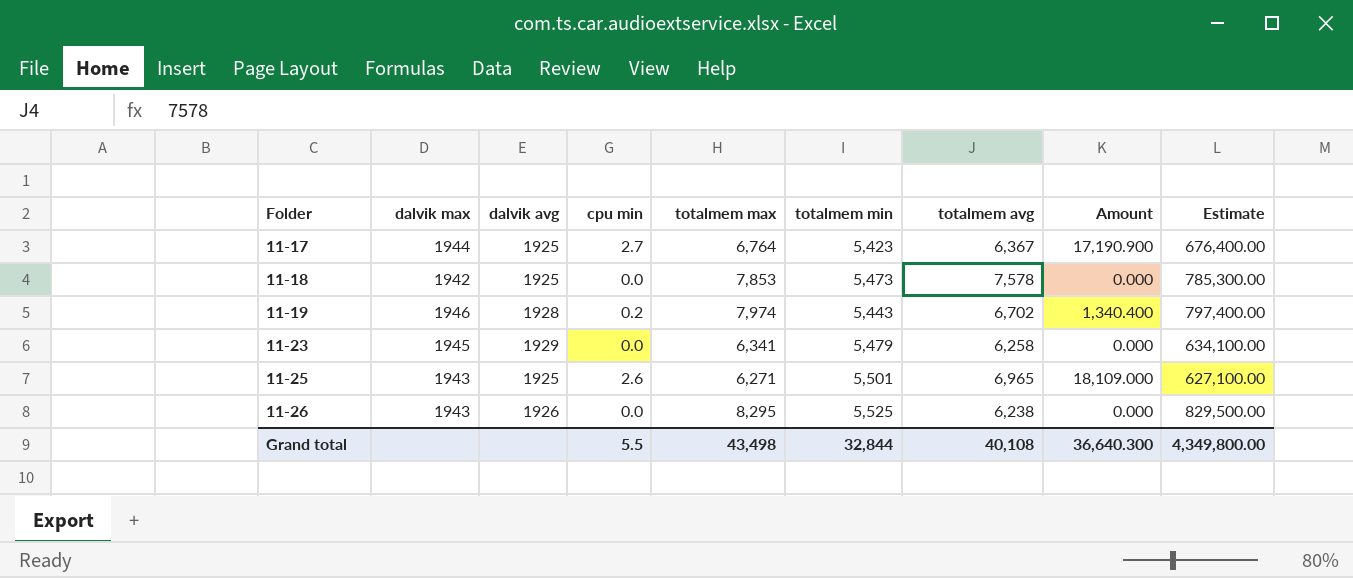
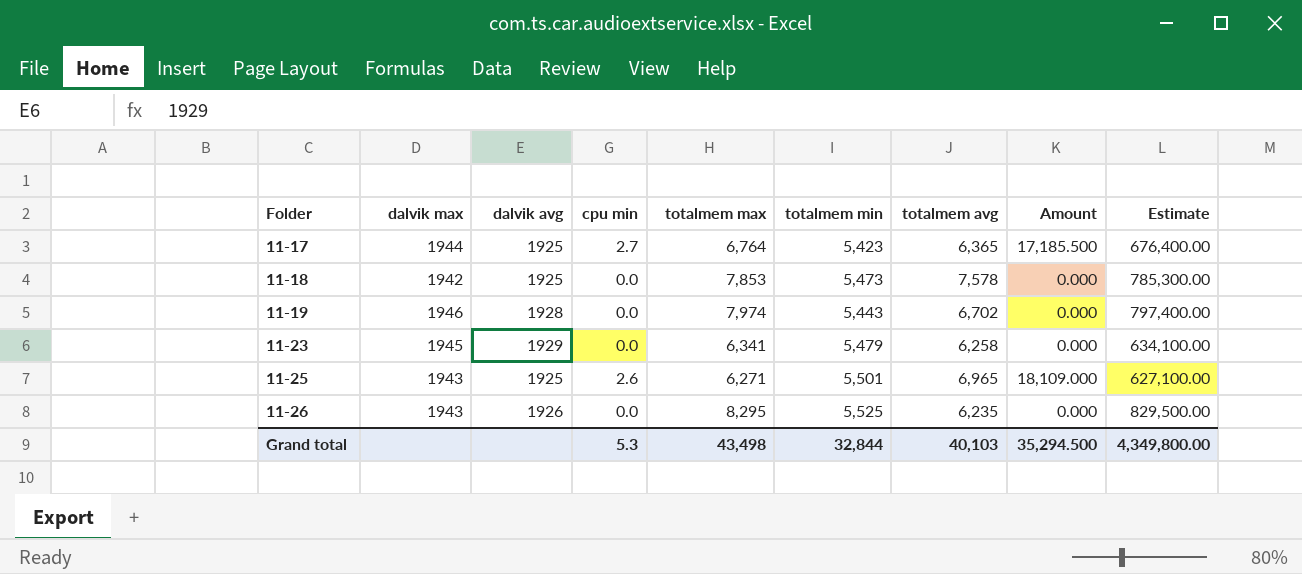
11-17 | totalmem avg: 6,367 -> 6,365
11-17 | Amount: 17,190.900 -> 17,185.500
11-19 | cpu min: 0.2 -> 0.0
11-19 | Amount: 1,340.400 -> 0.000
11-26 | totalmem avg: 6,238 -> 6,235
Grand total | cpu min: 5.5 -> 5.3
Grand total | totalmem avg: 40,108 -> 40,103
Grand total | Amount: 36,640.300 -> 35,294.500

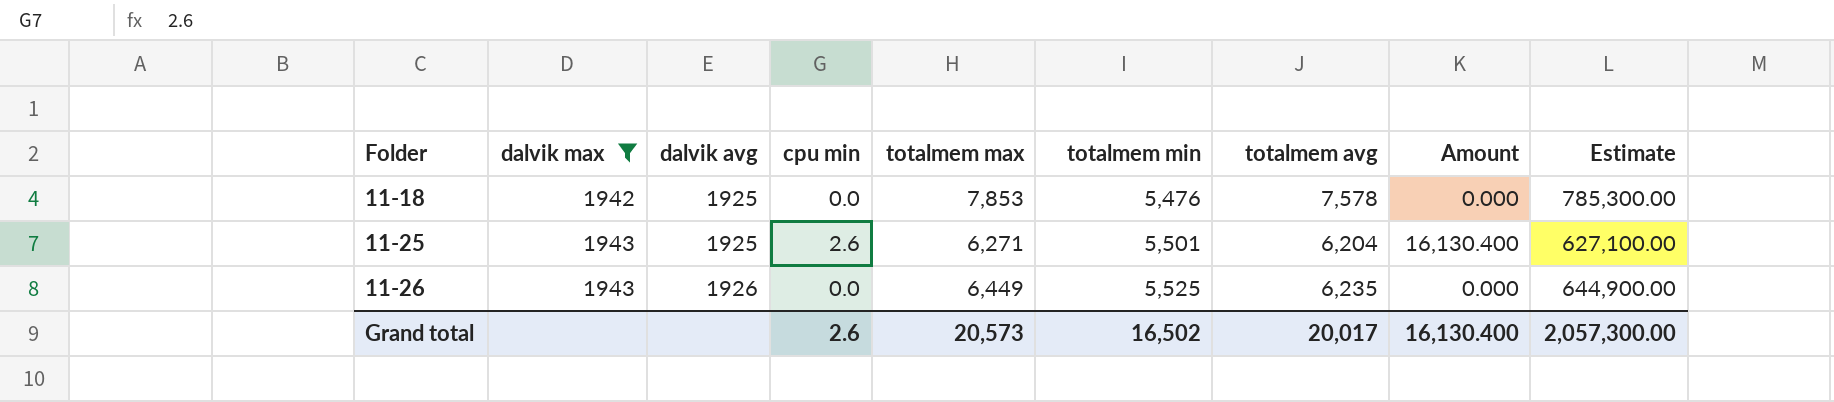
filter: none -> dalvik max <= 1943
11-18 | totalmem min: 5,473 -> 5,476
11-25 | totalmem avg: 6,965 -> 6,204
11-25 | Amount: 18,109.000 -> 16,130.400
11-26 | totalmem max: 8,295 -> 6,449
11-26 | Estimate: 829,500.00 -> 644,900.00
Grand total | cpu min: 5.3 -> 2.6
Grand total | totalmem max: 43,498 -> 20,573
Grand total | totalmem min: 32,844 -> 16,502
Grand total | totalmem avg: 40,103 -> 20,017
Grand total | Amount: 35,294.500 -> 16,130.400
Grand total | Estimate: 4,349,800.00 -> 2,057,300.00

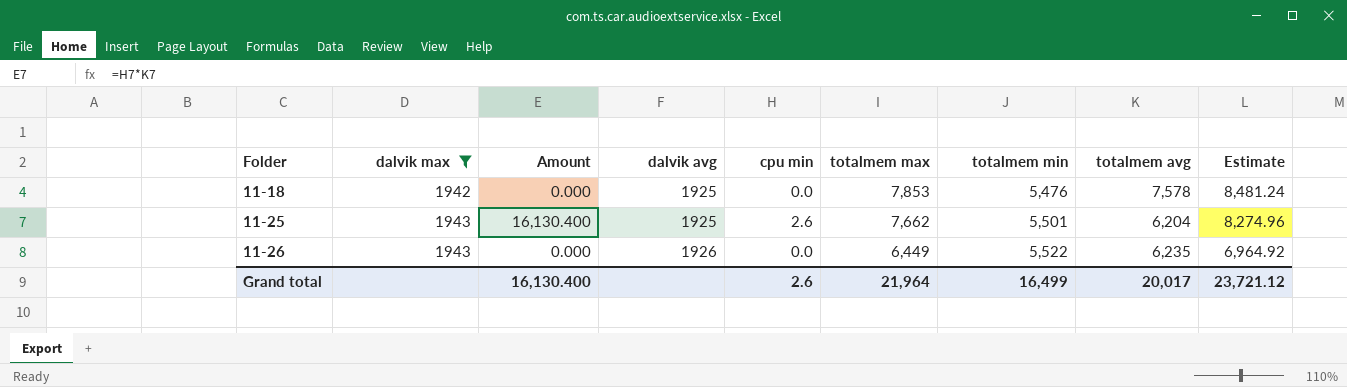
column Amount | position: 8 -> 3
column Estimate | formula: [totalmem max] * 100 -> [totalmem max] * 1.08
11-25 | totalmem max: 6,271 -> 7,662
11-26 | totalmem min: 5,525 -> 5,522
Grand total | totalmem max: 20,573 -> 21,964
Grand total | totalmem min: 16,502 -> 16,499
Grand total | Estimate: 2,057,300.00 -> 23,721.12

